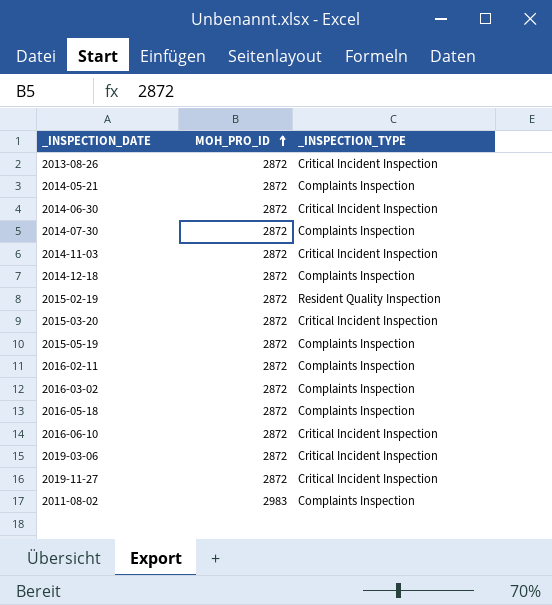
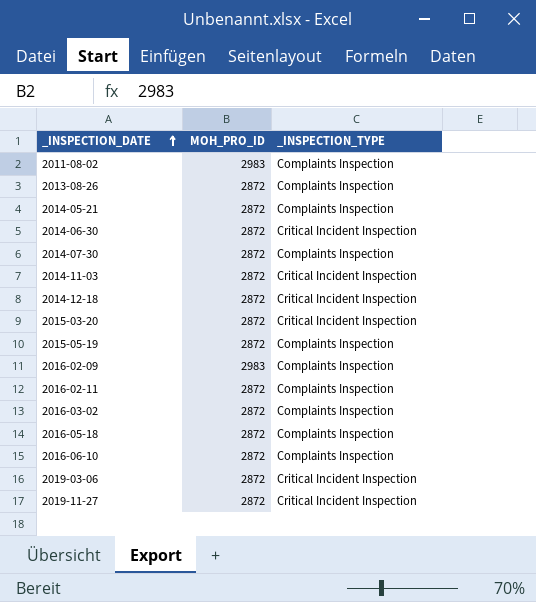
row order: MOH_PRO_ID ascending -> _INSPECTION_DATE ascending
row 2015-02-19: 2872 | Resident Quality Inspection -> none
2013-08-26 | _INSPECTION_TYPE: Critical Incident Inspection -> Complaints Inspection
2014-12-18 | _INSPECTION_TYPE: Complaints Inspection -> Critical Incident Inspection
row 2016-02-09: none -> 2983 | Complaints Inspection
2016-06-10 | _INSPECTION_TYPE: Critical Incident Inspection -> Complaints Inspection

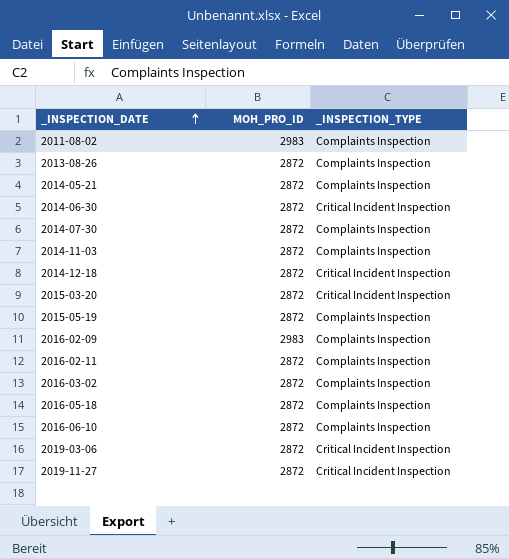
2014-11-03 | _INSPECTION_TYPE: Critical Incident Inspection -> Complaints Inspection

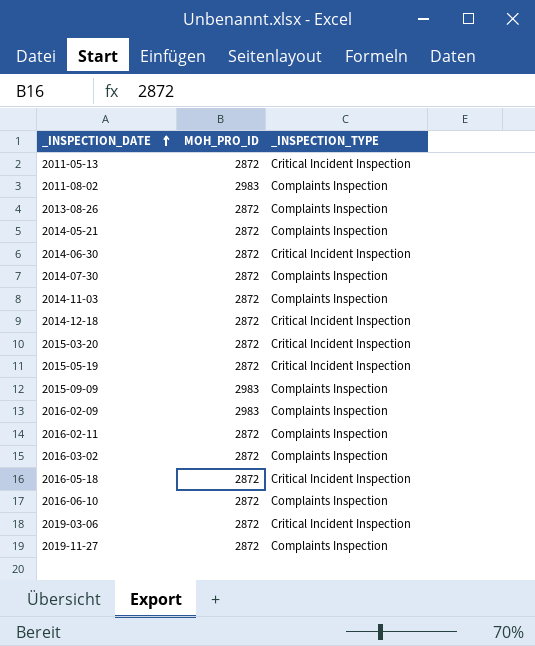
row 2011-05-13: none -> 2872 | Critical Incident Inspection
2015-05-19 | _INSPECTION_TYPE: Complaints Inspection -> Critical Incident Inspection
row 2015-09-09: none -> 2983 | Complaints Inspection
2016-05-18 | _INSPECTION_TYPE: Complaints Inspection -> Critical Incident Inspection
2019-11-27 | _INSPECTION_TYPE: Critical Incident Inspection -> Complaints Inspection

